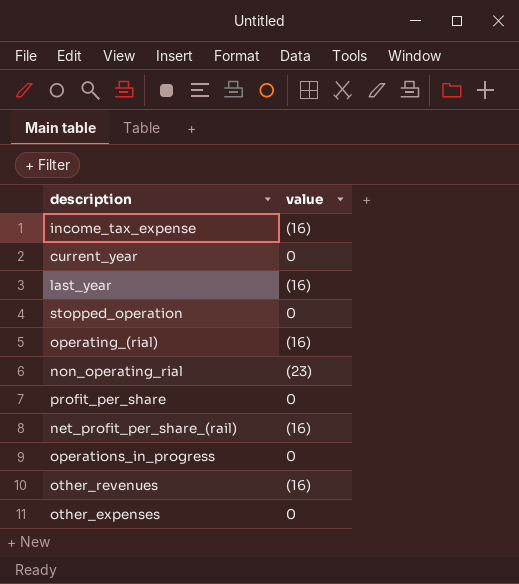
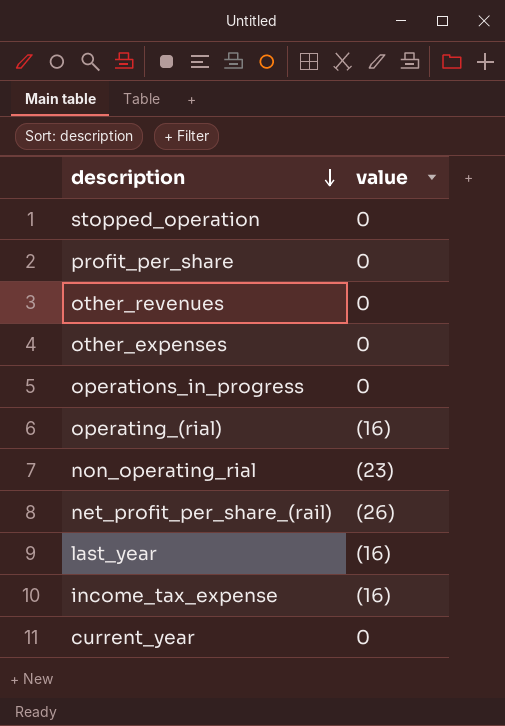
row order: none -> description descending
other_revenues | value: (16) -> 0
net_profit_per_share_(rail) | value: (16) -> (26)

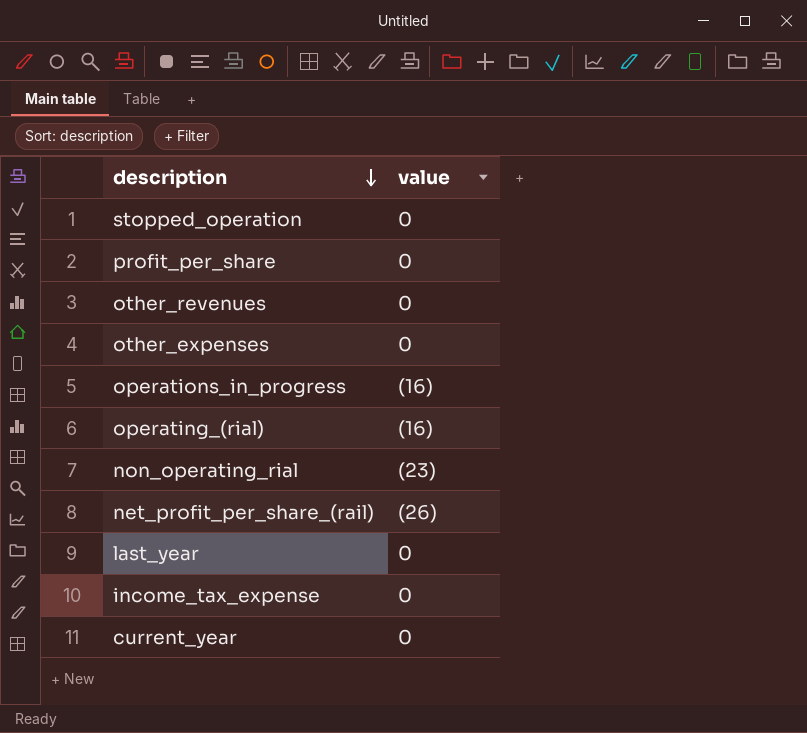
operations_in_progress | value: 0 -> (16)
last_year | value: (16) -> 0
income_tax_expense | value: (16) -> 0

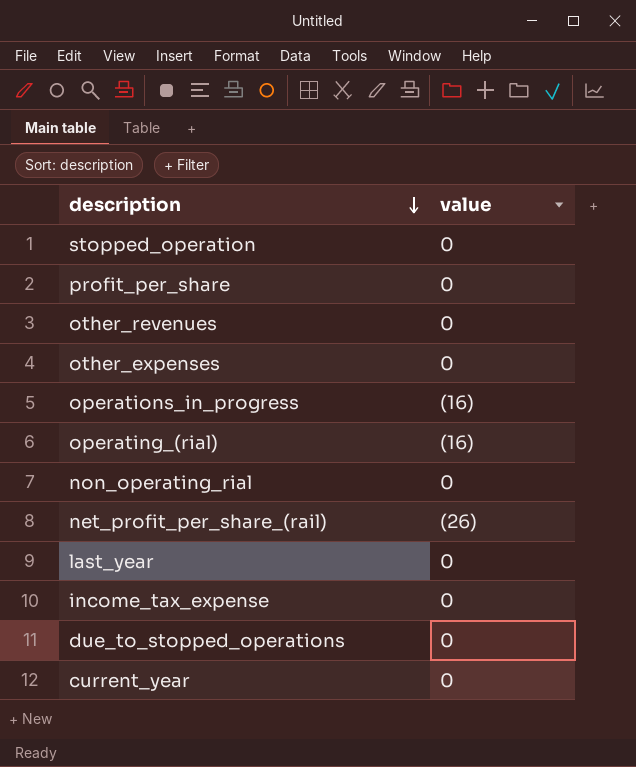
non_operating_rial | value: (23) -> 0
row due_to_stopped_operations: none -> 0

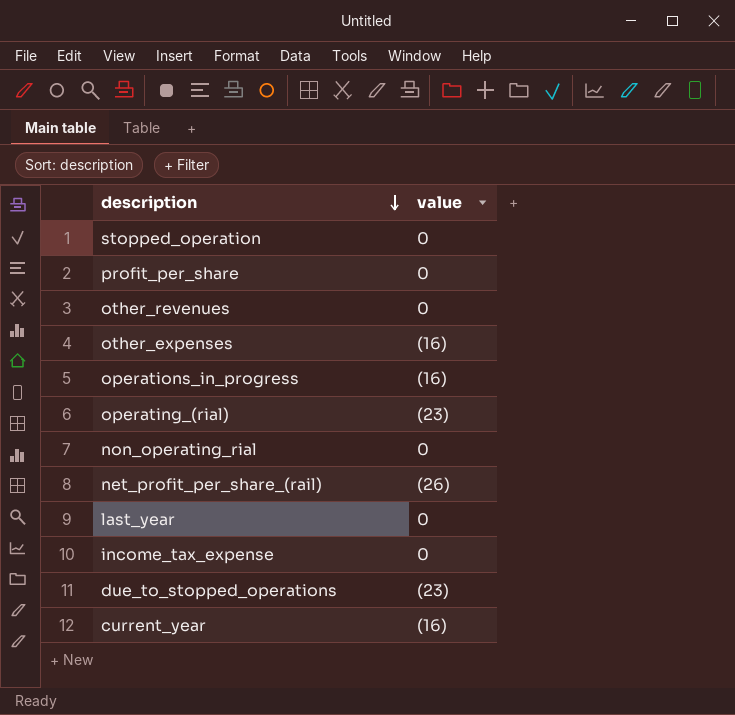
other_expenses | value: 0 -> (16)
operating_(rial) | value: (16) -> (23)
due_to_stopped_operations | value: 0 -> (23)
current_year | value: 0 -> (16)

